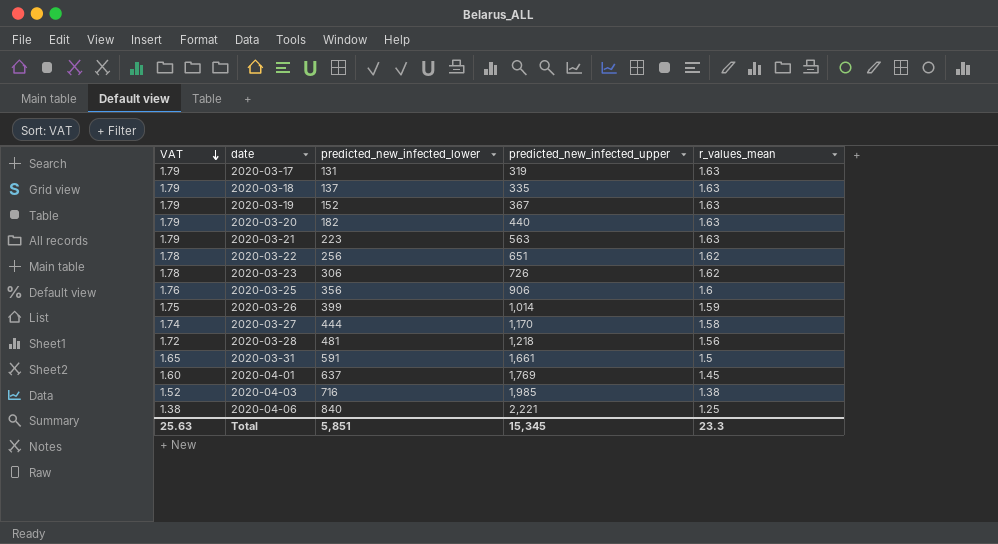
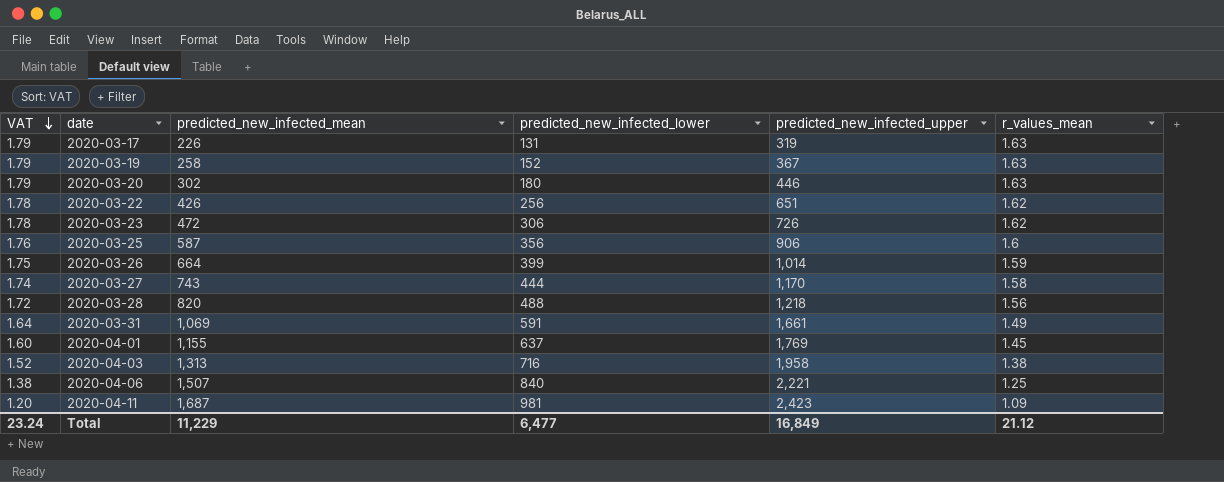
column predicted_new_infected_mean | position: none -> 3
row 2020-03-18: 1.79 | 137 | 335 | 1.63 -> none
row 2020-03-21: 1.79 | 223 | 563 | 1.63 -> none
2020-03-20 | predicted_new_infected_lower: 182 -> 180
2020-03-20 | predicted_new_infected_upper: 440 -> 446
2020-03-28 | predicted_new_infected_lower: 481 -> 488
2020-03-31 | VAT: 1.65 -> 1.64
2020-03-31 | r_values_mean: 1.5 -> 1.49
2020-04-03 | predicted_new_infected_upper: 1,985 -> 1,958
row 2020-04-11: none -> 1.20 | 1,687 | 981 | 2,423 | 1.09
Total | VAT: 25.63 -> 23.24
Total | predicted_new_infected_lower: 5,851 -> 6,477
Total | predicted_new_infected_upper: 15,345 -> 16,849
Total | r_values_mean: 23.3 -> 21.12

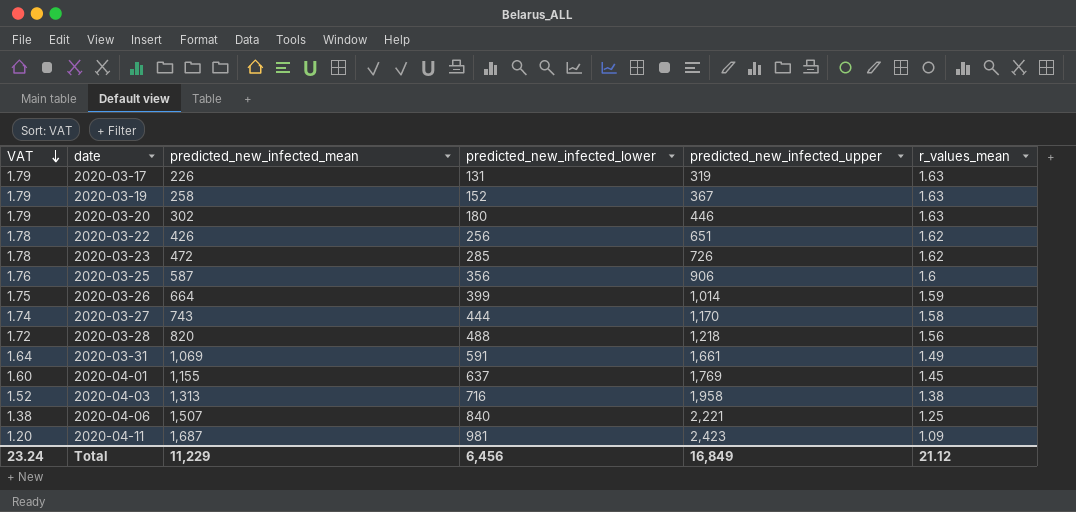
2020-03-23 | predicted_new_infected_lower: 306 -> 285
Total | predicted_new_infected_lower: 6,477 -> 6,456

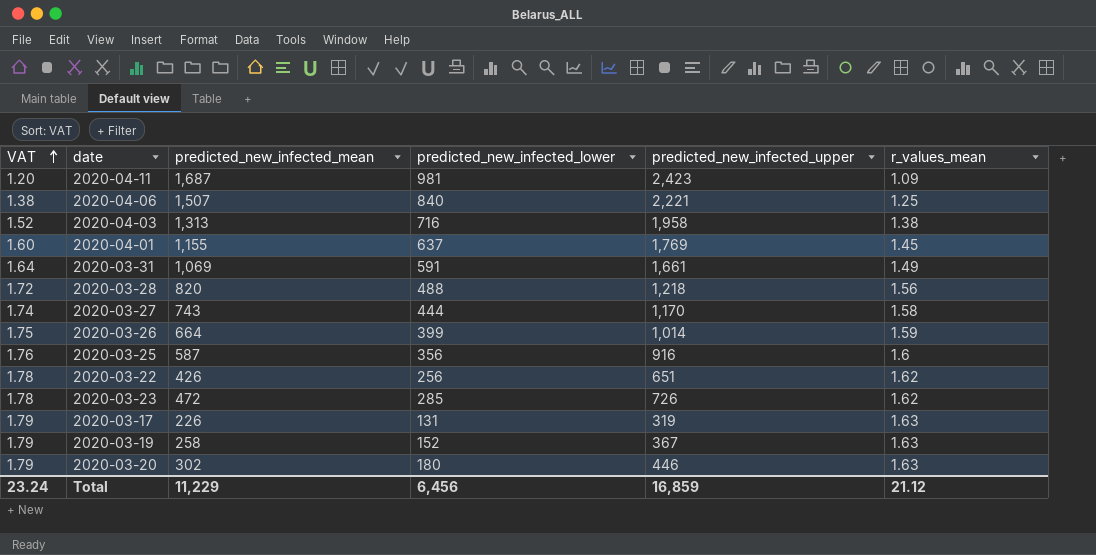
row order: VAT descending -> VAT ascending
2020-03-25 | predicted_new_infected_upper: 906 -> 916
Total | predicted_new_infected_upper: 16,849 -> 16,859

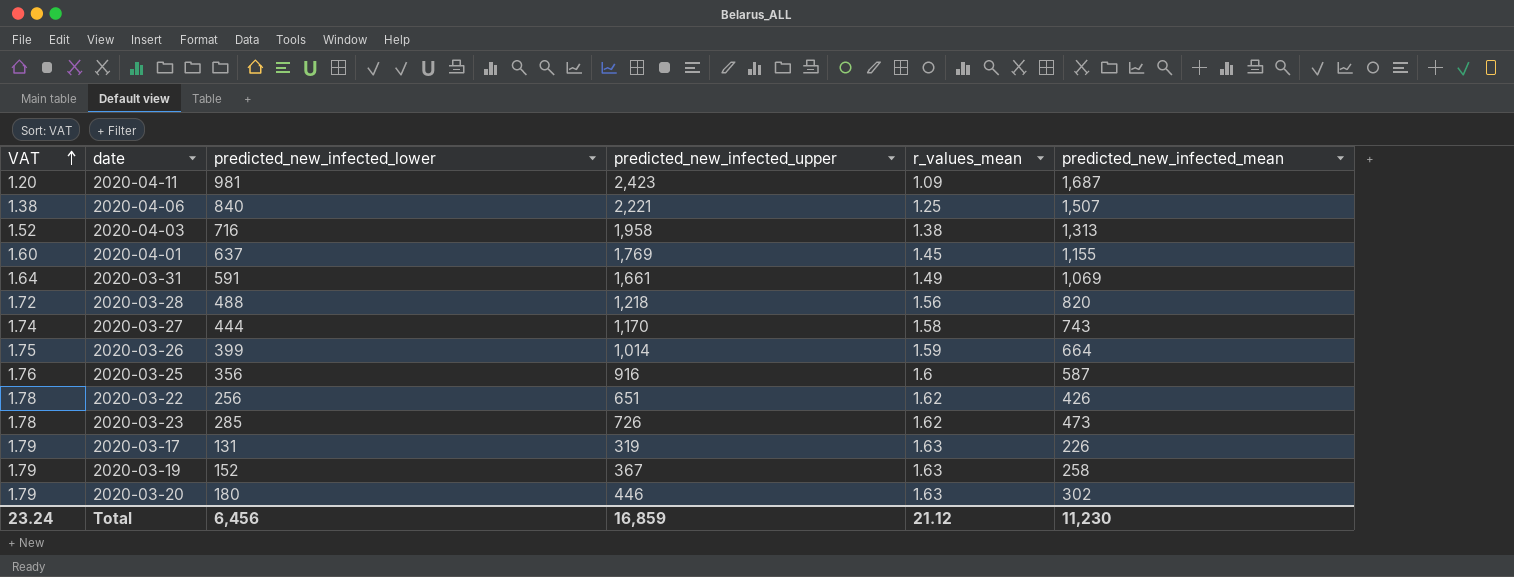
column predicted_new_infected_mean | position: 3 -> 6
2020-03-23 | predicted_new_infected_mean: 472 -> 473
Total | predicted_new_infected_mean: 11,229 -> 11,230

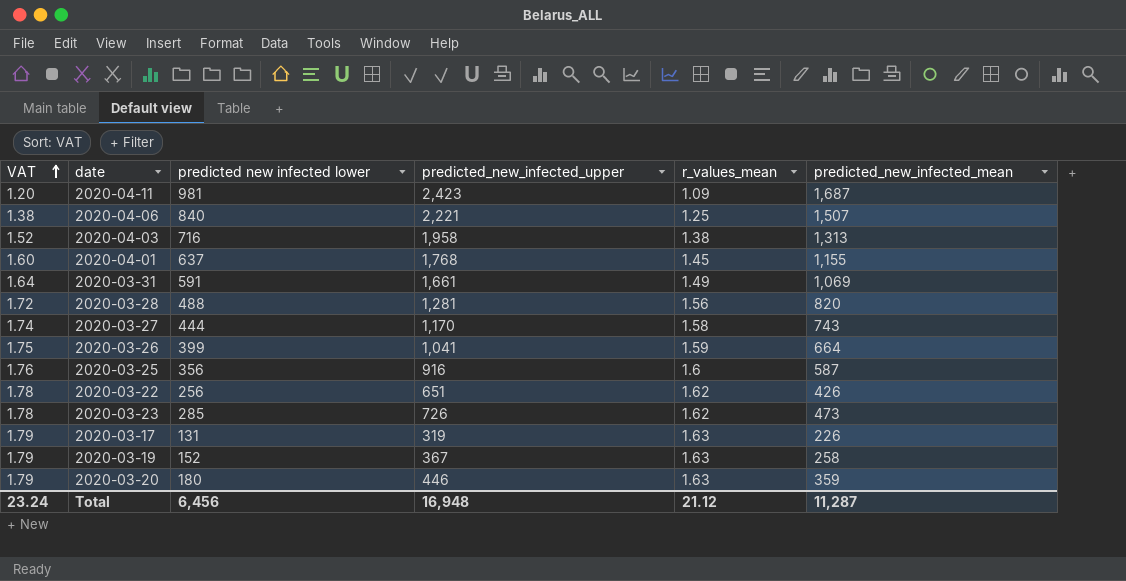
column name: predicted_new_infected_lower -> predicted new infected lower
2020-04-01 | predicted_new_infected_upper: 1,769 -> 1,768
2020-03-28 | predicted_new_infected_upper: 1,218 -> 1,281
2020-03-26 | predicted_new_infected_upper: 1,014 -> 1,041
2020-03-20 | predicted_new_infected_mean: 302 -> 359
Total | predicted_new_infected_upper: 16,859 -> 16,948
Total | predicted_new_infected_mean: 11,230 -> 11,287

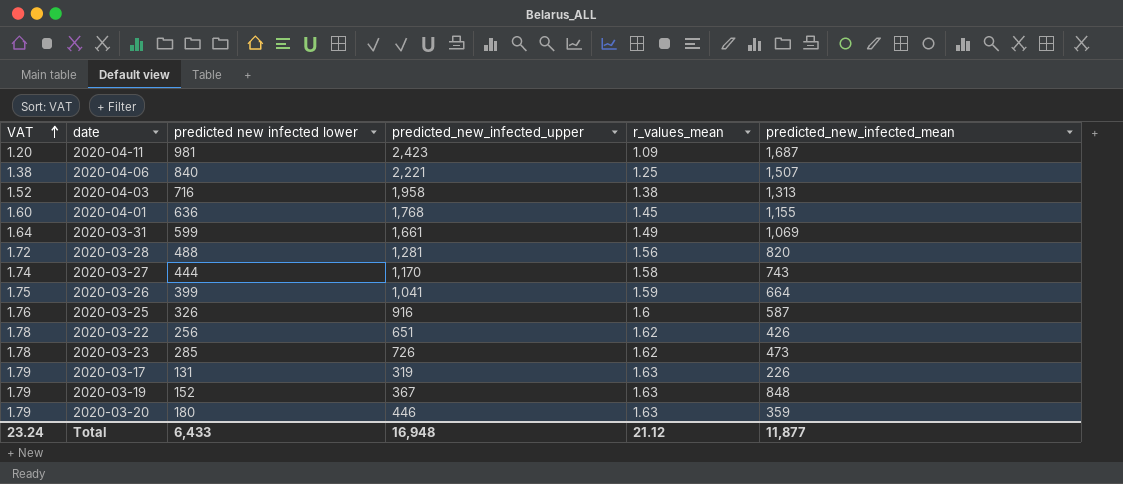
2020-04-01 | predicted new infected lower: 637 -> 636
2020-03-31 | predicted new infected lower: 591 -> 599
2020-03-25 | predicted new infected lower: 356 -> 326
2020-03-19 | predicted_new_infected_mean: 258 -> 848
Total | predicted new infected lower: 6,456 -> 6,433
Total | predicted_new_infected_mean: 11,287 -> 11,877

